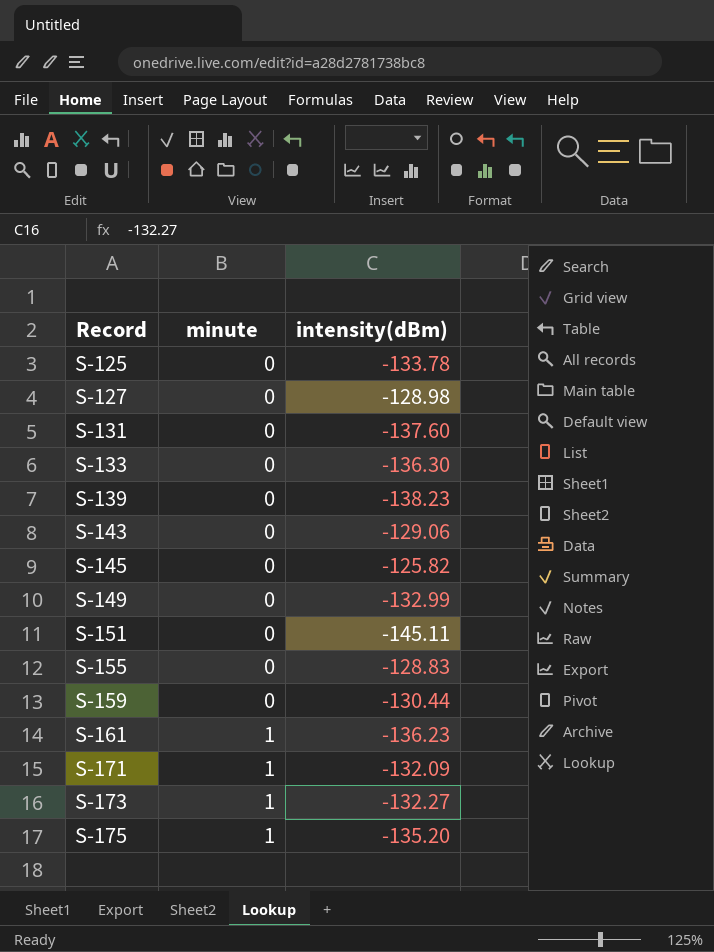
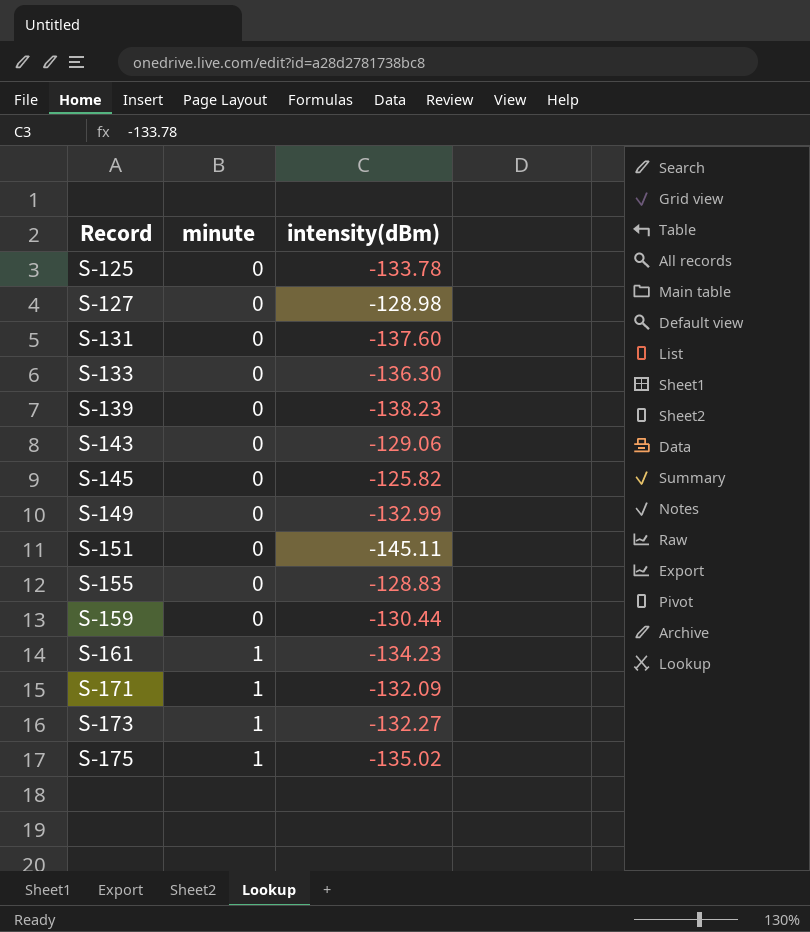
S-161 | intensity(dBm): -136.23 -> -134.23
S-175 | intensity(dBm): -135.20 -> -135.02

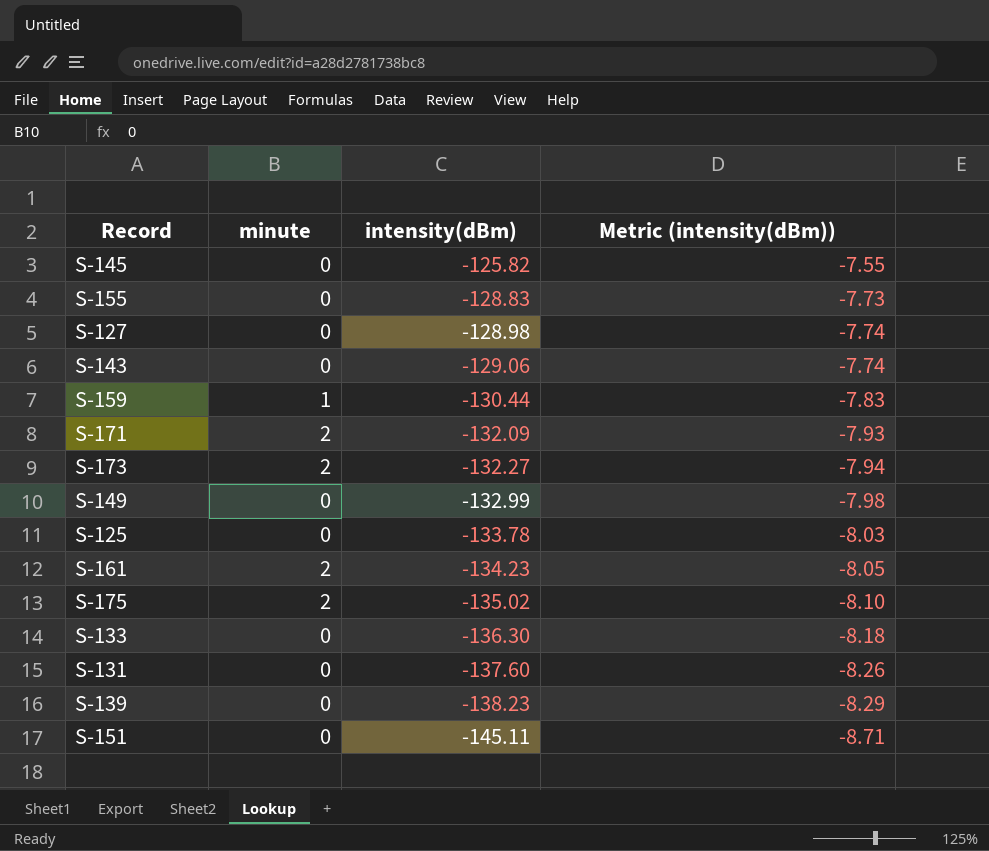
row order: Record ascending -> intensity(dBm) descending
column Metric (intensity(dBm)) | formula: none -> [intensity(dBm)] * 0.06
S-159 | minute: 0 -> 1
S-171 | minute: 1 -> 2
S-173 | minute: 1 -> 2
S-161 | minute: 1 -> 2
S-175 | minute: 1 -> 2

